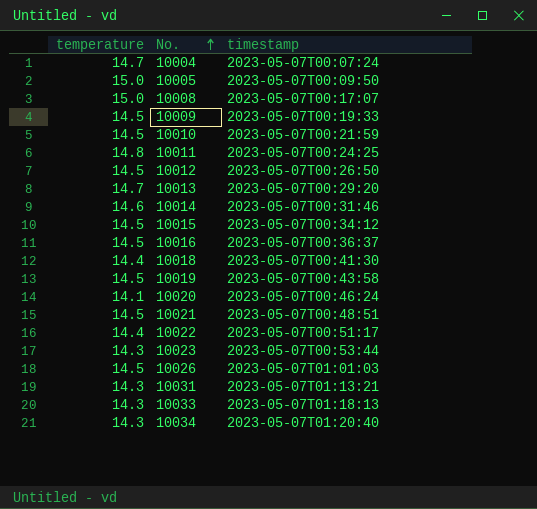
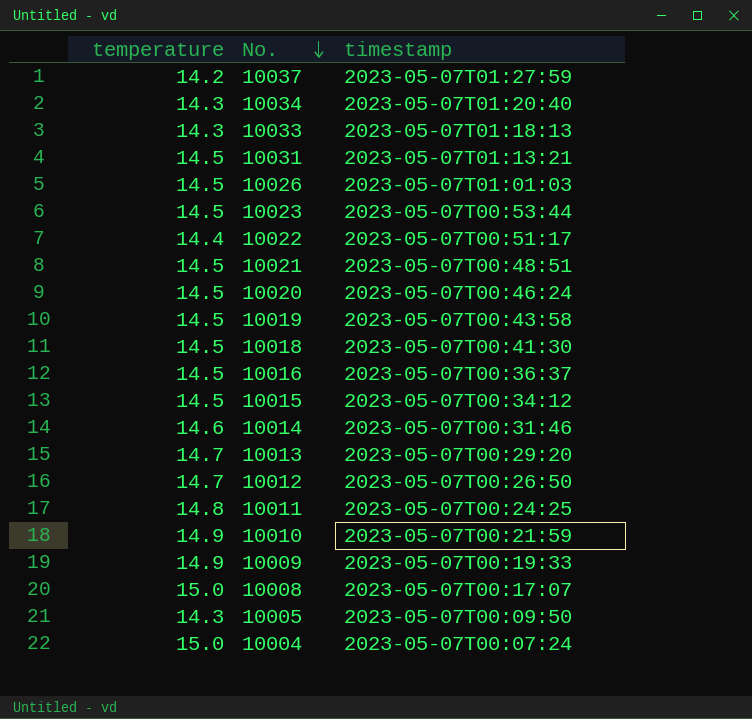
row order: No. ascending -> No. descending
row 10037: none -> 14.2 | 2023-05-07T01:27:59
10031 | temperature: 14.3 -> 14.5
10023 | temperature: 14.3 -> 14.5
10020 | temperature: 14.1 -> 14.5
10018 | temperature: 14.4 -> 14.5
10012 | temperature: 14.5 -> 14.7
10010 | temperature: 14.5 -> 14.9
10009 | temperature: 14.5 -> 14.9
10005 | temperature: 15.0 -> 14.3
10004 | temperature: 14.7 -> 15.0

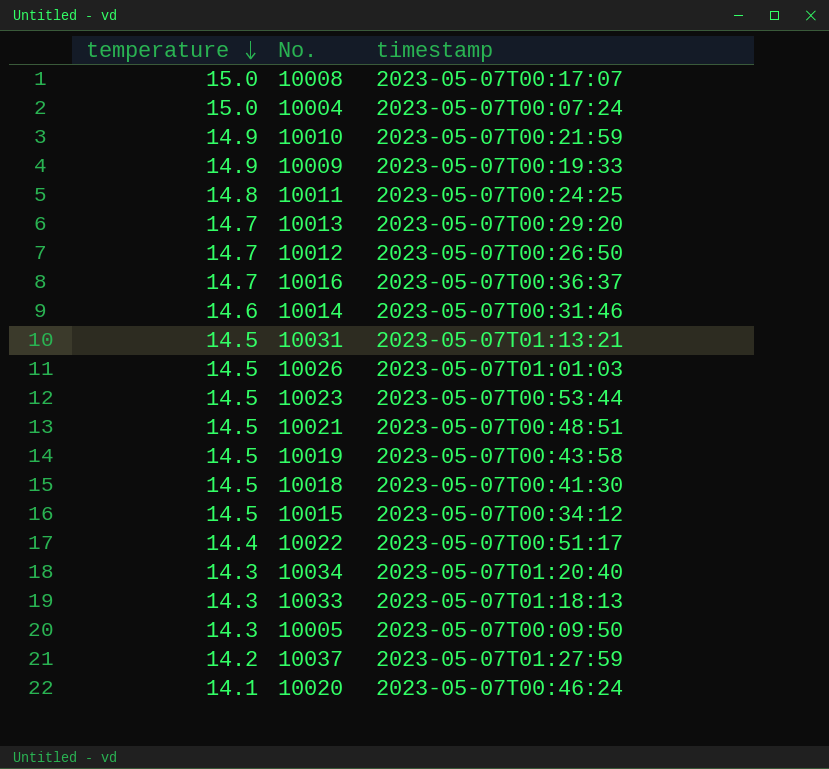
row order: No. descending -> temperature descending
10016 | temperature: 14.5 -> 14.7
10020 | temperature: 14.5 -> 14.1

